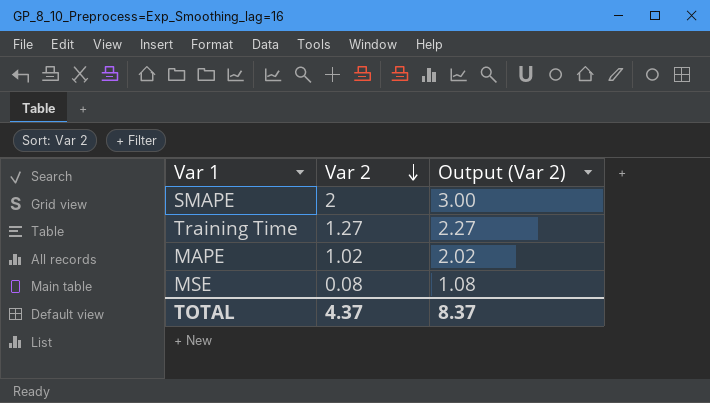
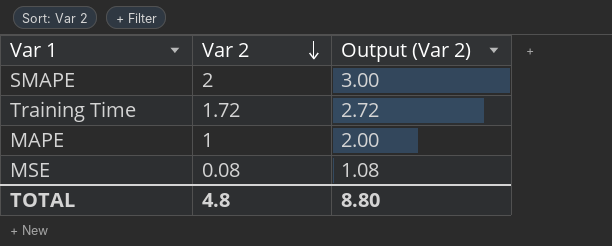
Training Time | Var 2: 1.27 -> 1.72
Training Time | Output (Var 2): 2.27 -> 2.72
MAPE | Var 2: 1.02 -> 1
MAPE | Output (Var 2): 2.02 -> 2.00
TOTAL | Var 2: 4.37 -> 4.8
TOTAL | Output (Var 2): 8.37 -> 8.80

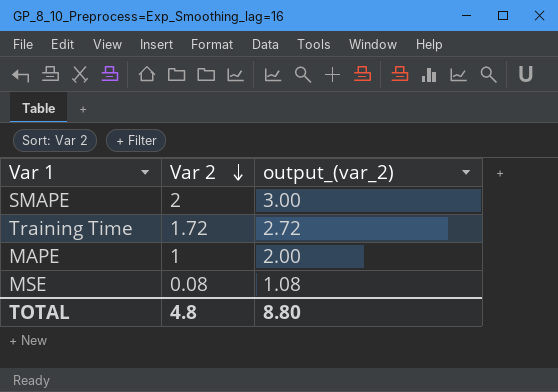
column name: Output (Var 2) -> output_(var_2)

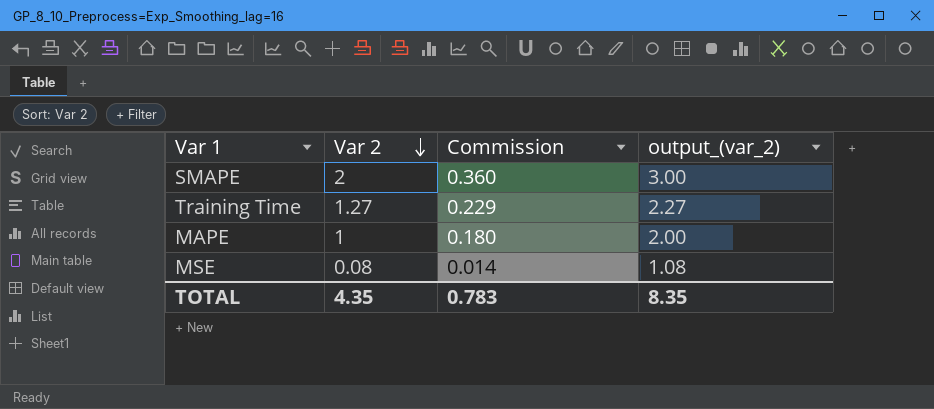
column Commission | formula: none -> [Var 2] * 0.18
Training Time | Var 2: 1.72 -> 1.27
Training Time | output_(var_2): 2.72 -> 2.27
TOTAL | Var 2: 4.8 -> 4.35
TOTAL | output_(var_2): 8.80 -> 8.35

